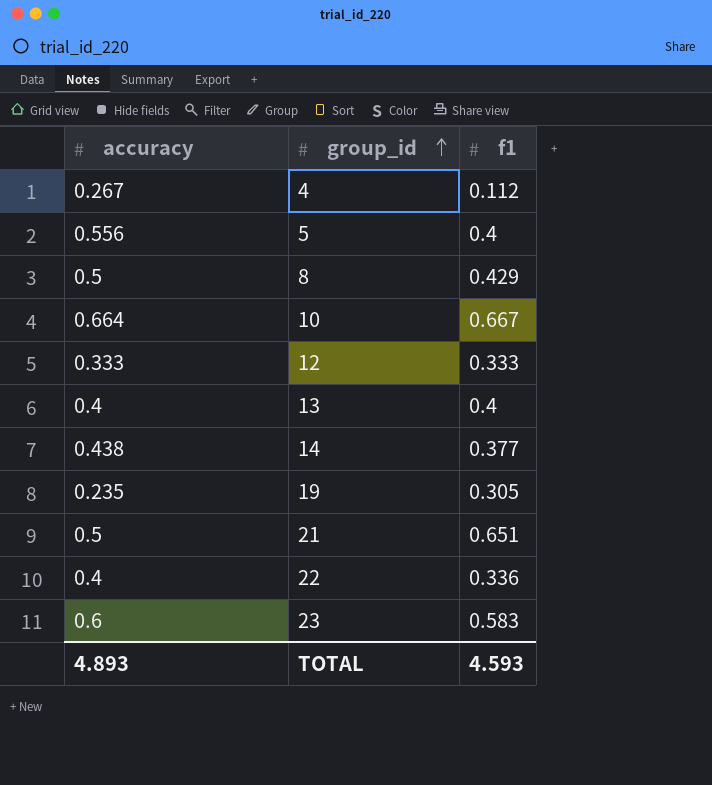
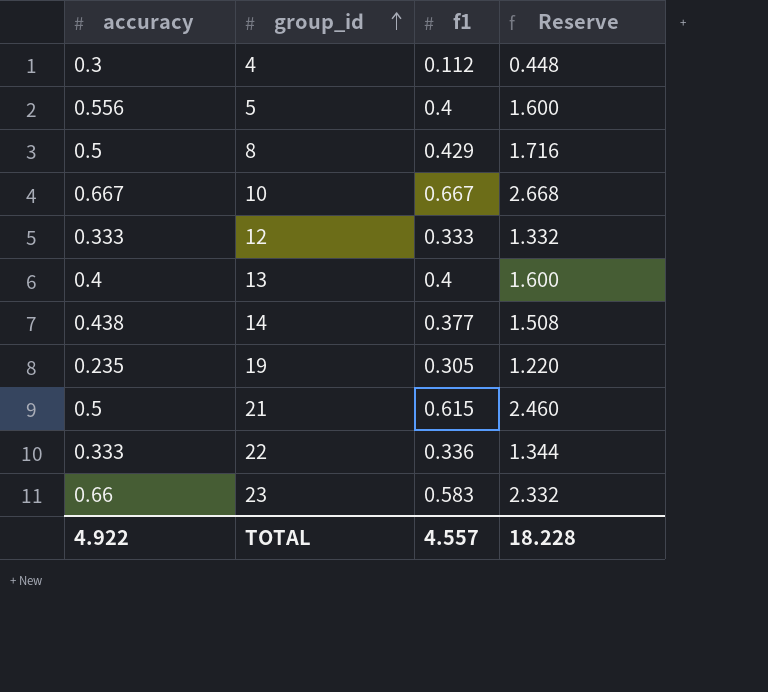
column Reserve | formula: none -> [f1] * 4
4 | accuracy: 0.267 -> 0.3
10 | accuracy: 0.664 -> 0.667
21 | f1: 0.651 -> 0.615
22 | accuracy: 0.4 -> 0.333
23 | accuracy: 0.6 -> 0.66
TOTAL | accuracy: 4.893 -> 4.922
TOTAL | f1: 4.593 -> 4.557

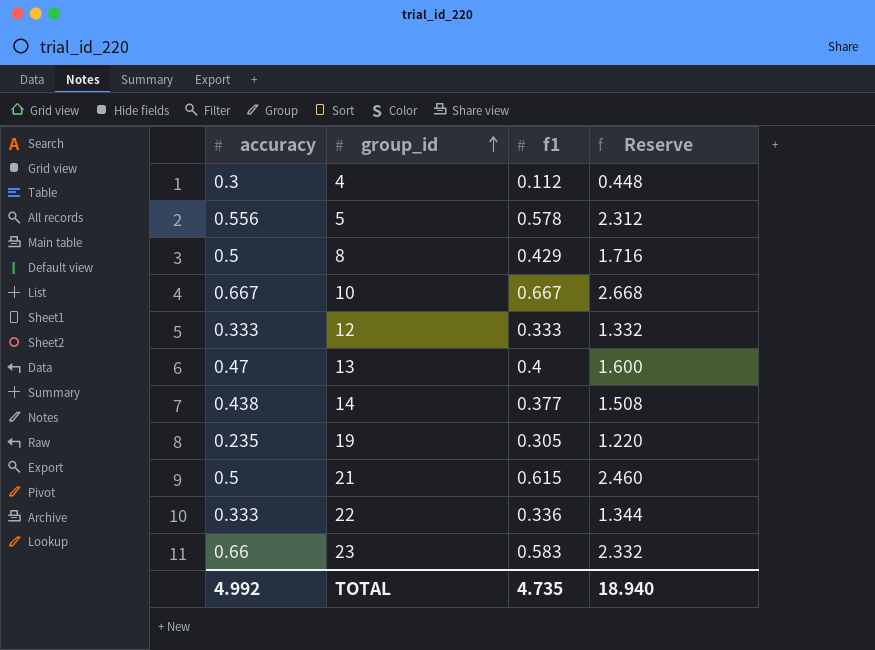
5 | f1: 0.4 -> 0.578
5 | Reserve: 1.600 -> 2.312
13 | accuracy: 0.4 -> 0.47
TOTAL | accuracy: 4.922 -> 4.992
TOTAL | f1: 4.557 -> 4.735
TOTAL | Reserve: 18.228 -> 18.940

